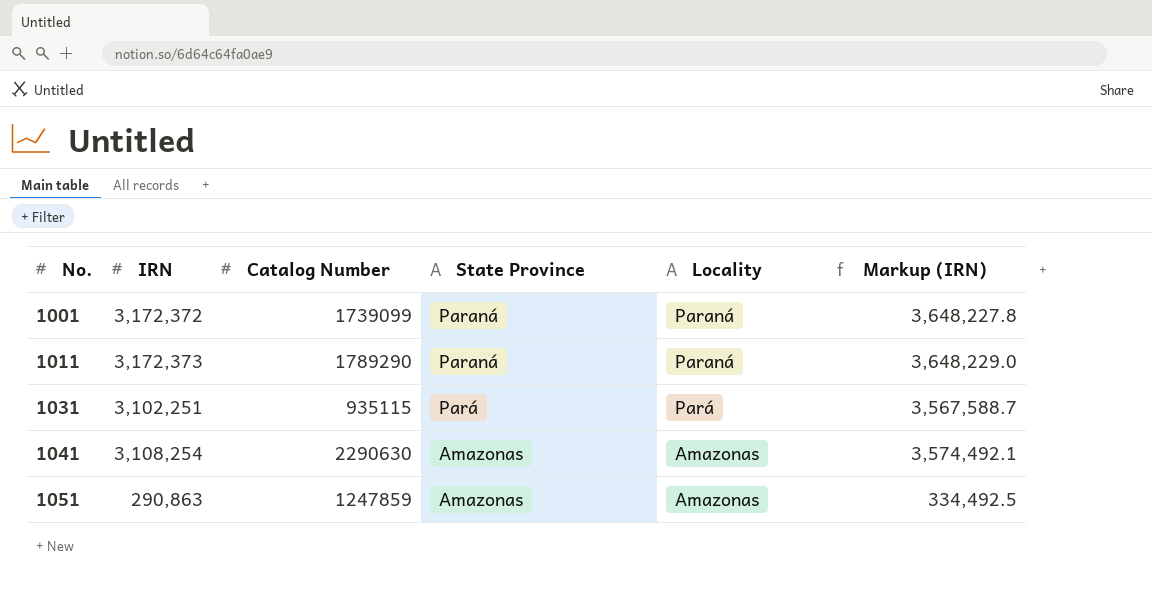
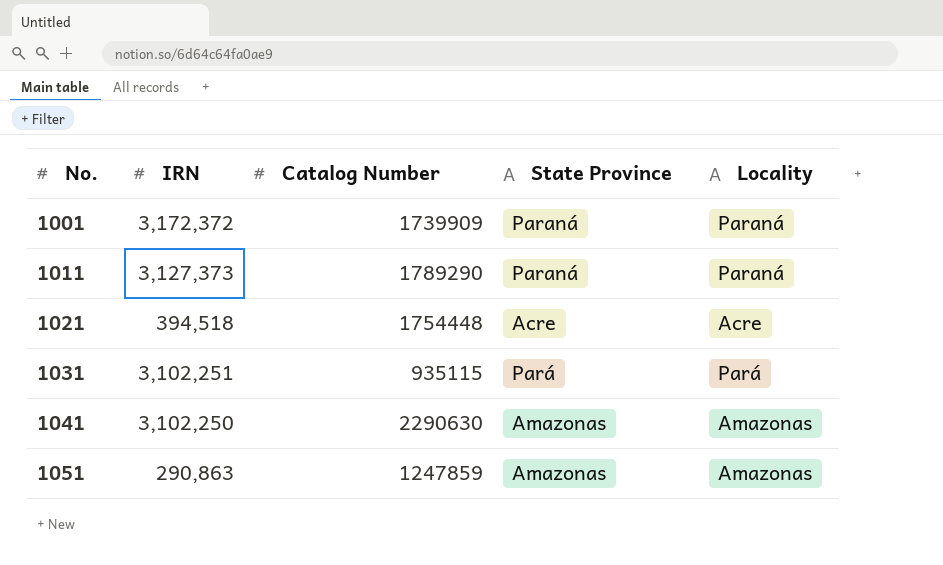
column Markup (IRN) | formula: [IRN] * 1.15 -> none
1001 | Catalog Number: 1739099 -> 1739909
1011 | IRN: 3,172,373 -> 3,127,373
row 1021: none -> 394,518 | 1754448 | Acre | Acre
1041 | IRN: 3,108,254 -> 3,102,250

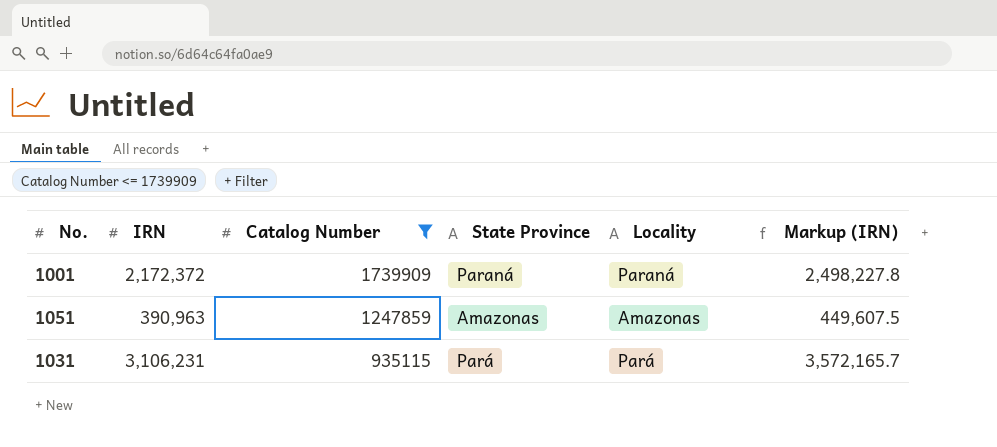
filter: none -> Catalog Number <= 1739909
row order: No. ascending -> Catalog Number descending
column Markup (IRN) | formula: none -> [IRN] * 1.15
1001 | IRN: 3,172,372 -> 2,172,372
1051 | IRN: 290,863 -> 390,963
1031 | IRN: 3,102,251 -> 3,106,231

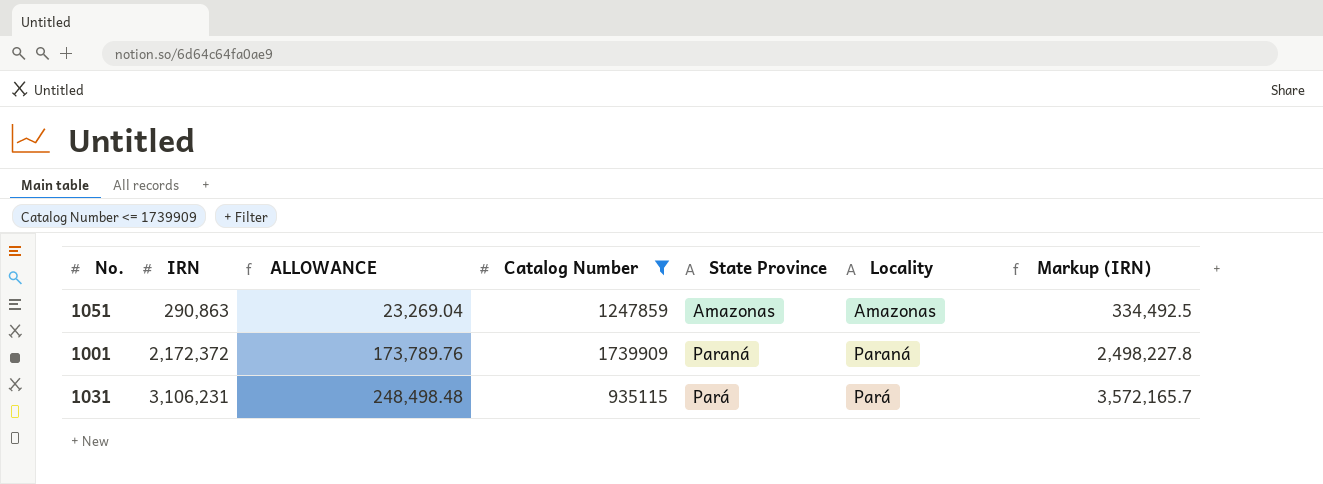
row order: Catalog Number descending -> IRN ascending
column ALLOWANCE | formula: none -> [IRN] * 0.08
1051 | IRN: 390,963 -> 290,863
1051 | Markup (IRN): 449,607.5 -> 334,492.5

